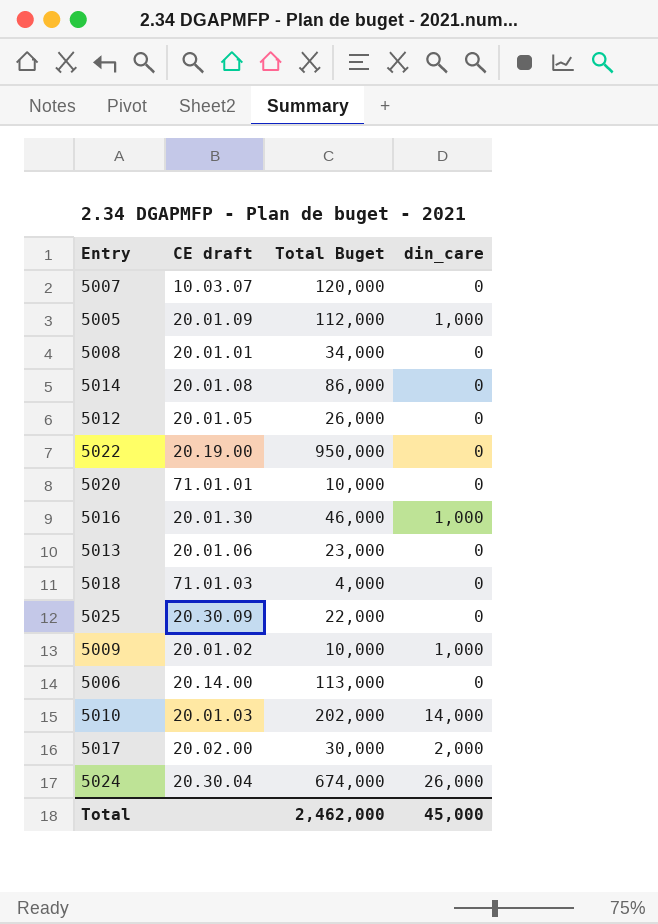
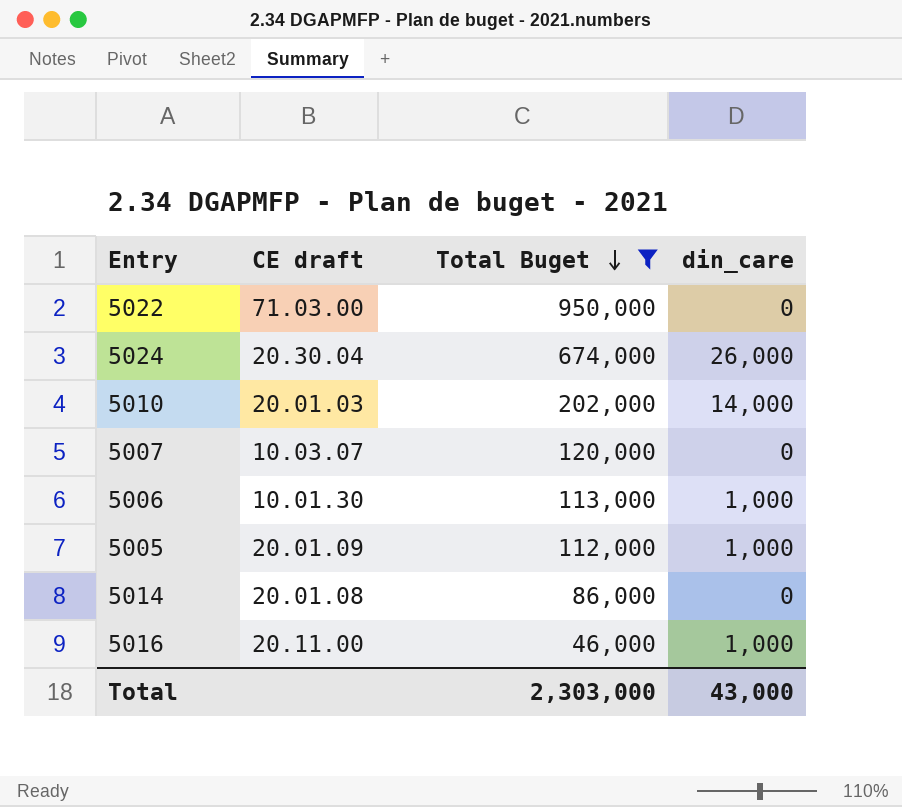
filter: none -> Total Buget >= 46,000
row order: none -> Total Buget descending
5022 | CE draft: 20.19.00 -> 71.03.00
5006 | CE draft: 20.14.00 -> 10.01.30
5006 | din_care: 0 -> 1,000
5016 | CE draft: 20.01.30 -> 20.11.00
Total | Total Buget: 2,462,000 -> 2,303,000
Total | din_care: 45,000 -> 43,000

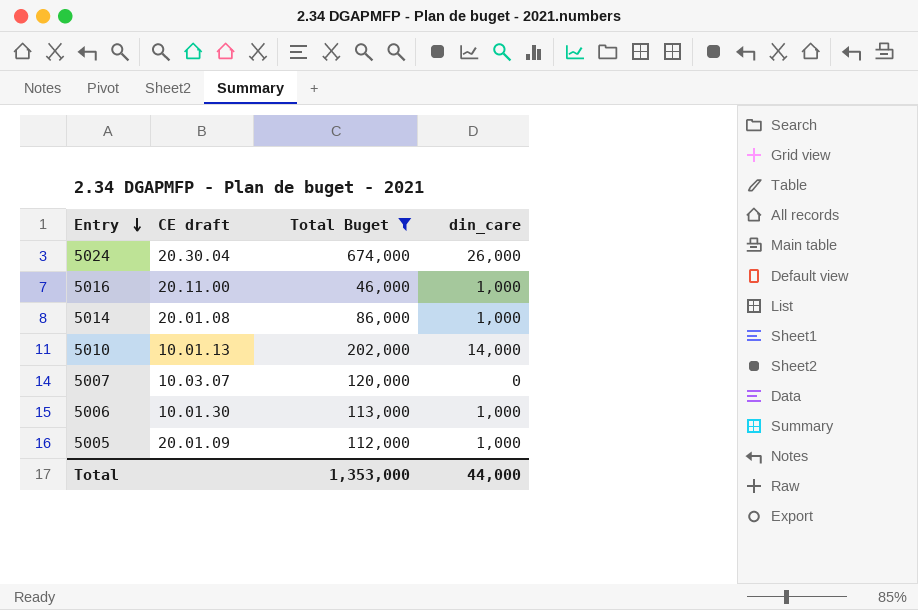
row order: Total Buget descending -> Entry descending
row 5022: 71.03.00 | 950,000 | 0 -> none
5014 | din_care: 0 -> 1,000
5010 | CE draft: 20.01.03 -> 10.01.13
Total | Total Buget: 2,303,000 -> 1,353,000
Total | din_care: 43,000 -> 44,000

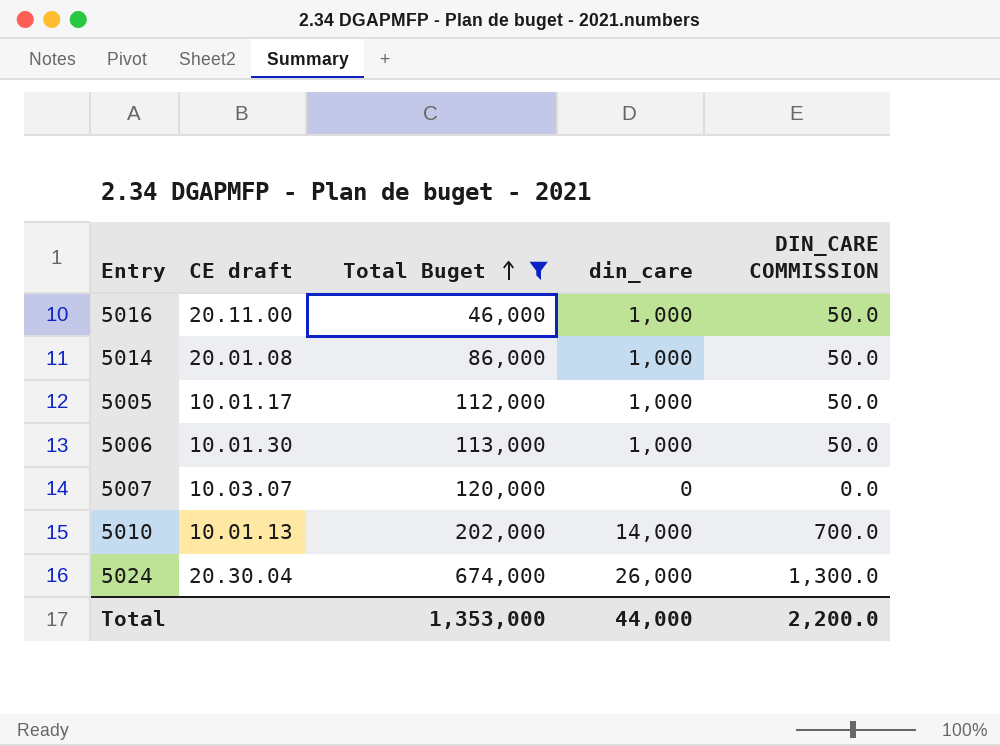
row order: Entry descending -> Total Buget ascending
column DIN_CARE COMMISSION | formula: none -> [din_care] * 0.05
5005 | CE draft: 20.01.09 -> 10.01.17

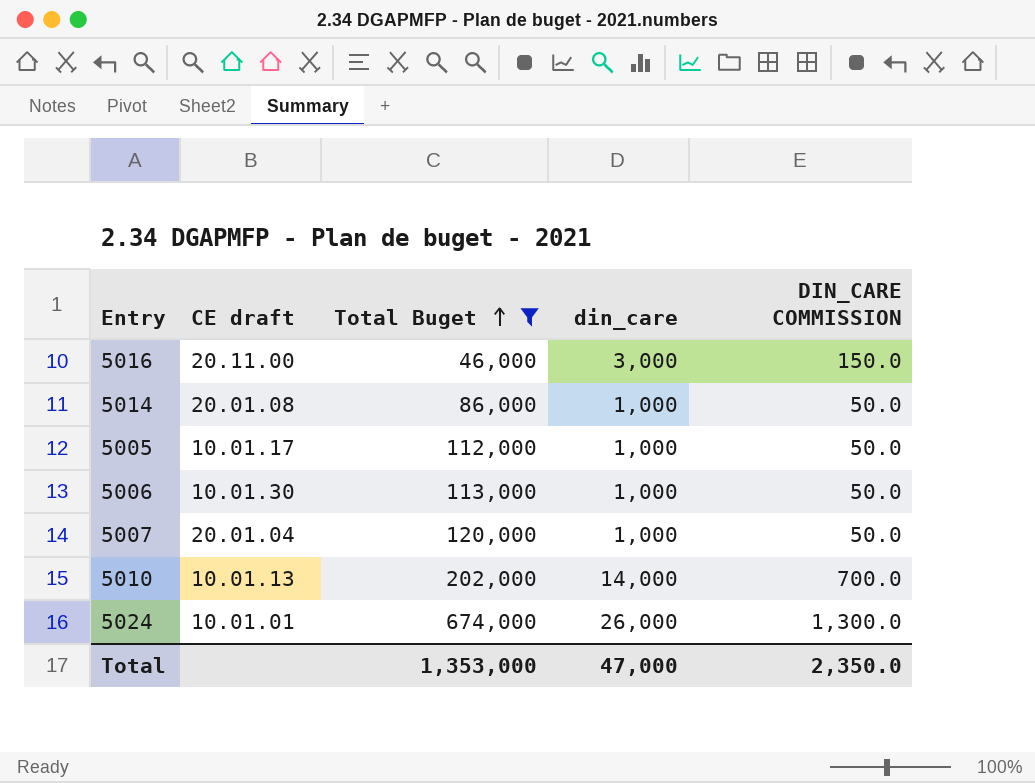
5016 | din_care: 1,000 -> 3,000
5016 | DIN_CARE COMMISSION: 50.0 -> 150.0
5007 | CE draft: 10.03.07 -> 20.01.04
5007 | din_care: 0 -> 1,000
5007 | DIN_CARE COMMISSION: 0.0 -> 50.0
5024 | CE draft: 20.30.04 -> 10.01.01
Total | din_care: 44,000 -> 47,000
Total | DIN_CARE COMMISSION: 2,200.0 -> 2,350.0

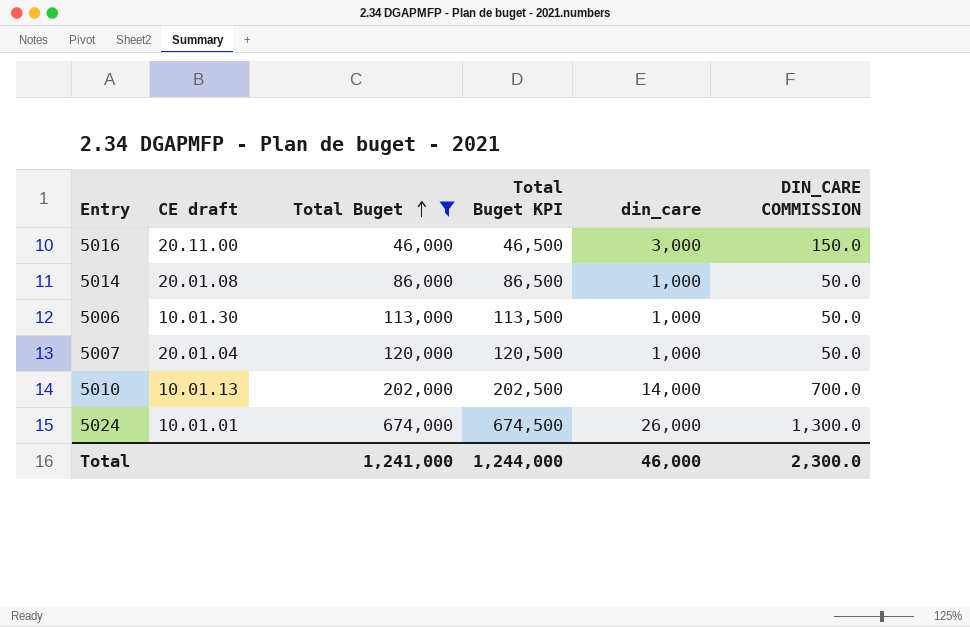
column Total Buget KPI | formula: none -> [Total Buget] + 500
row 5005: 10.01.17 | 112,000 | 1,000 | 50.0 -> none
Total | Total Buget: 1,353,000 -> 1,241,000
Total | din_care: 47,000 -> 46,000
Total | DIN_CARE COMMISSION: 2,350.0 -> 2,300.0

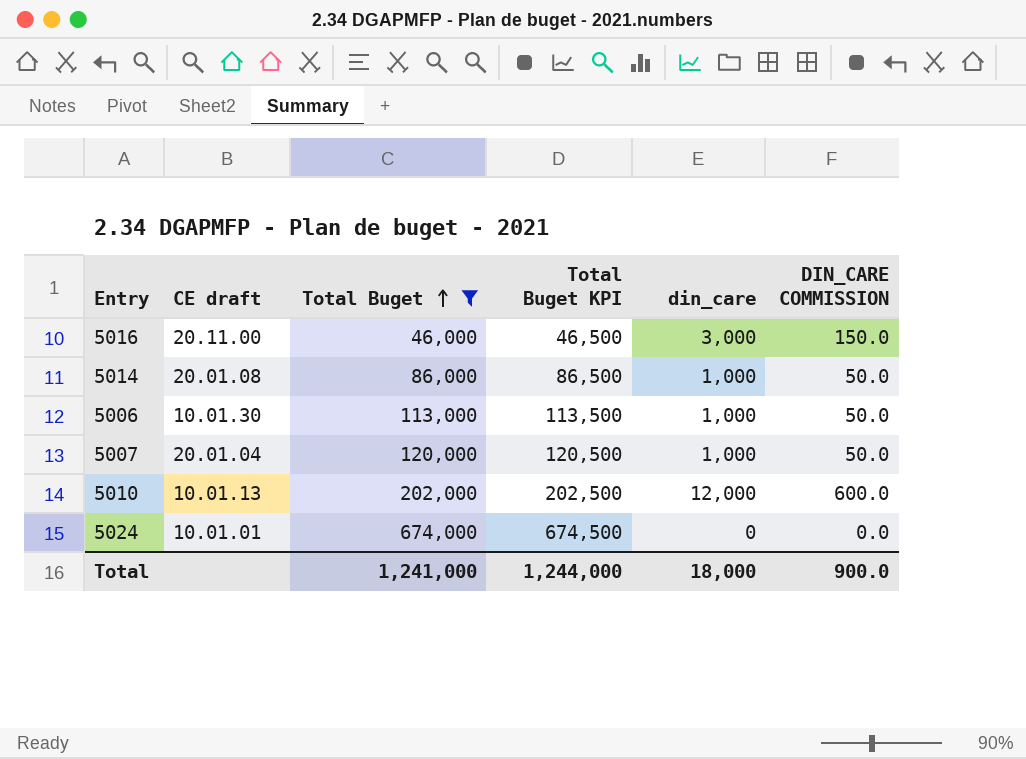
5010 | din_care: 14,000 -> 12,000
5010 | DIN_CARE COMMISSION: 700.0 -> 600.0
5024 | din_care: 26,000 -> 0
5024 | DIN_CARE COMMISSION: 1,300.0 -> 0.0
Total | din_care: 46,000 -> 18,000
Total | DIN_CARE COMMISSION: 2,300.0 -> 900.0

